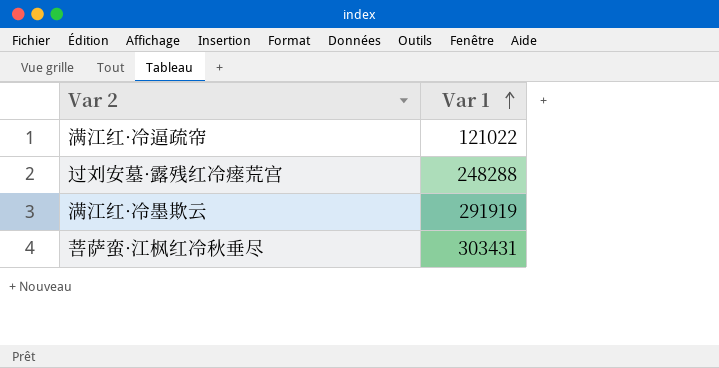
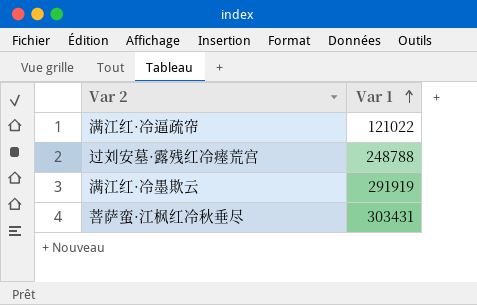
过刘安墓·露残红冷瘗荒宫 | Var 1: 248288 -> 248788

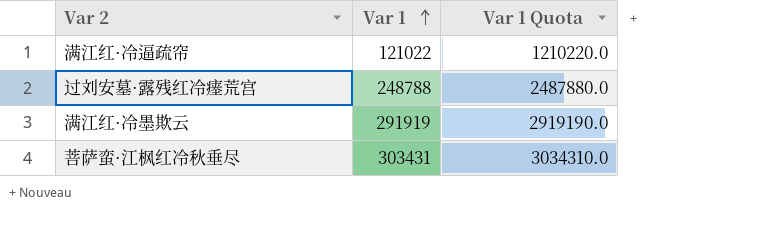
column Var 1 Quota | formula: none -> [Var 1] * 10

